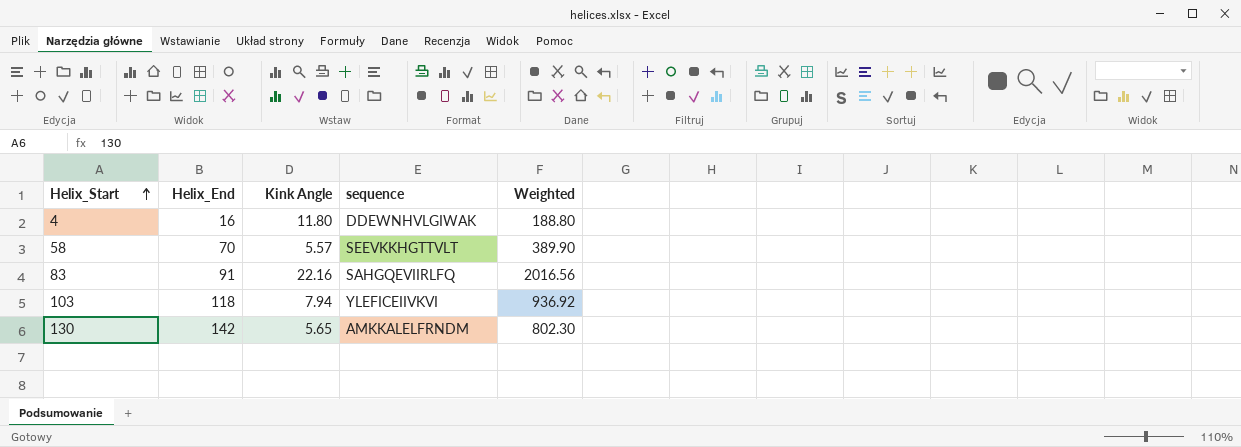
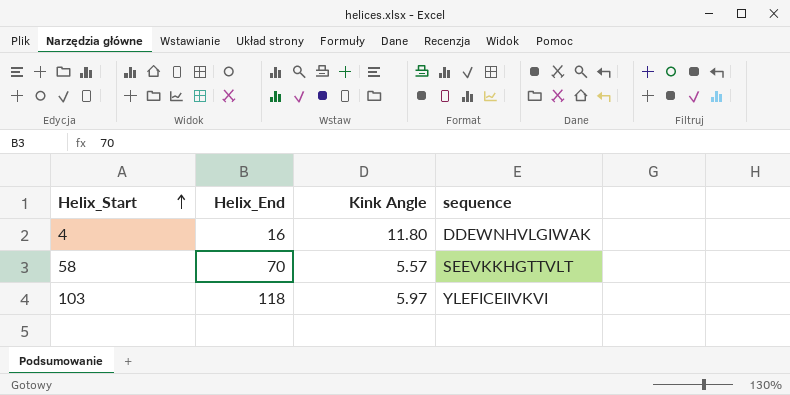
column Weighted | formula: [Helix_End] * [Kink Angle] -> none
row 83: 91 | 22.16 | SAHGQEVIIRLFQ | 2016.56 -> none
row 130: 142 | 5.65 | AMKKALELFRNDM | 802.30 -> none
103 | Kink Angle: 7.94 -> 5.97

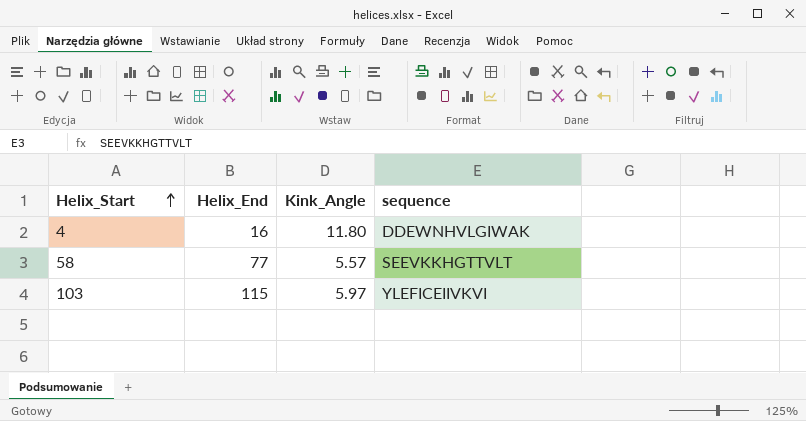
column name: Kink Angle -> Kink_Angle
58 | Helix_End: 70 -> 77
103 | Helix_End: 118 -> 115

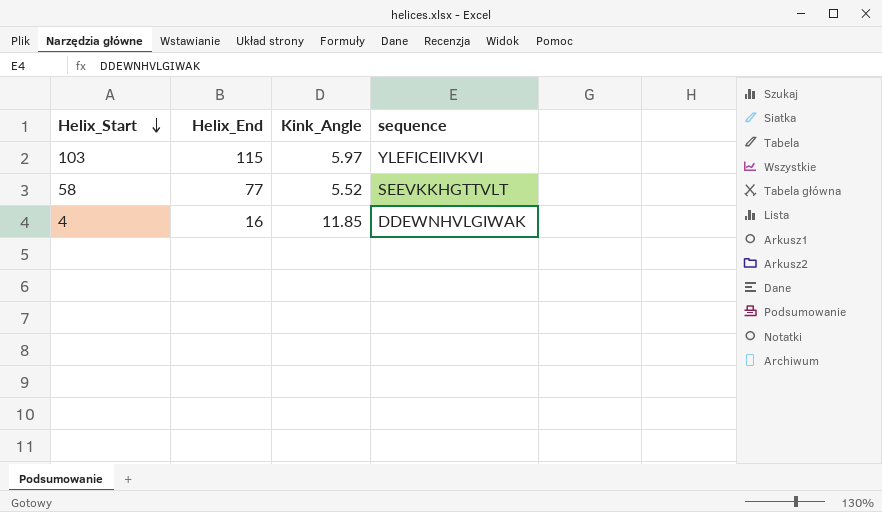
row order: Helix_Start ascending -> Helix_Start descending
58 | Kink_Angle: 5.57 -> 5.52
4 | Kink_Angle: 11.80 -> 11.85

